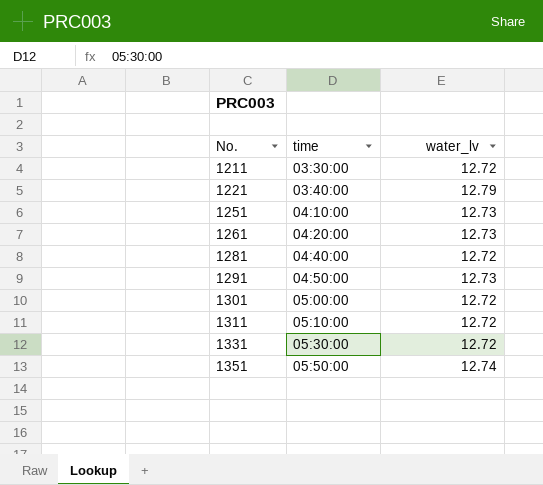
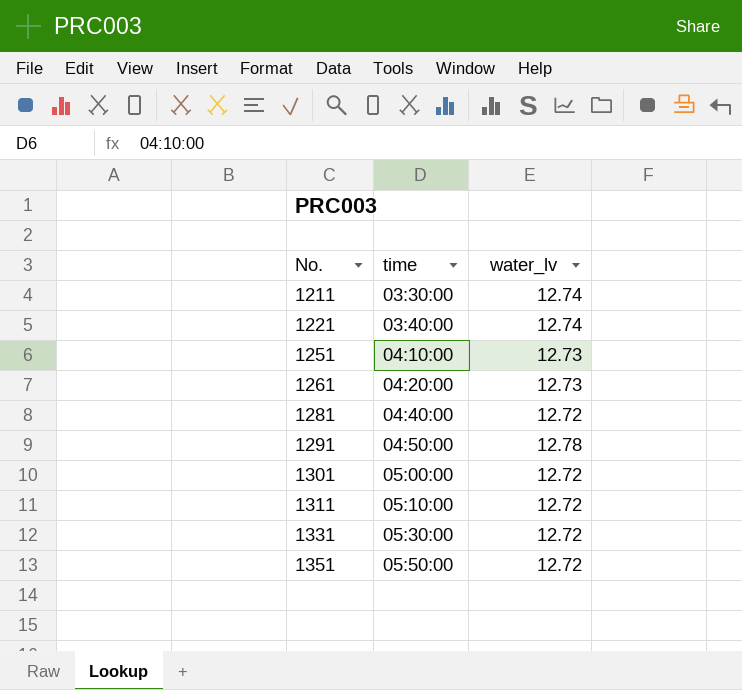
1211 | water_lv: 12.72 -> 12.74
1221 | water_lv: 12.79 -> 12.74
1291 | water_lv: 12.73 -> 12.78
1351 | water_lv: 12.74 -> 12.72

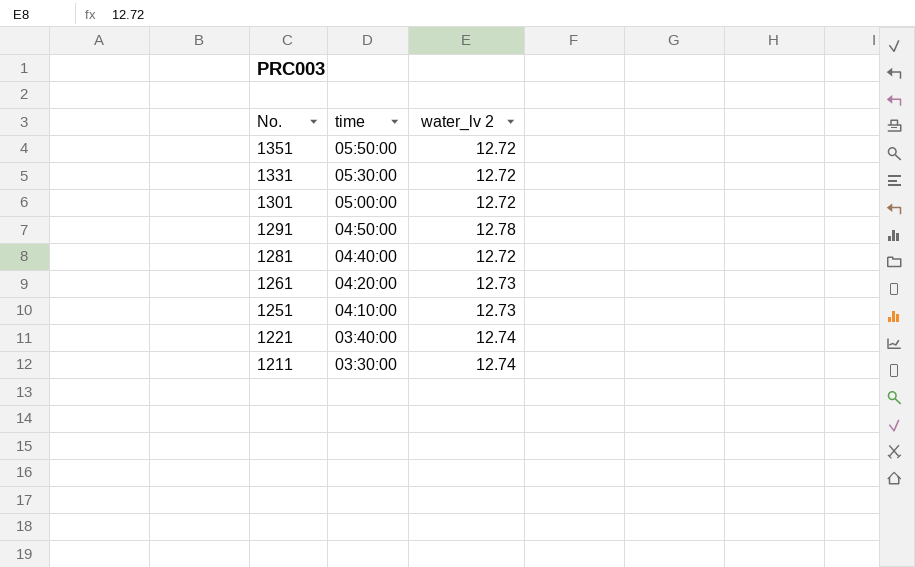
row order: No. ascending -> No. descending
column name: water_lv -> water_lv 2
row 1311: 05:10:00 | 12.72 -> none

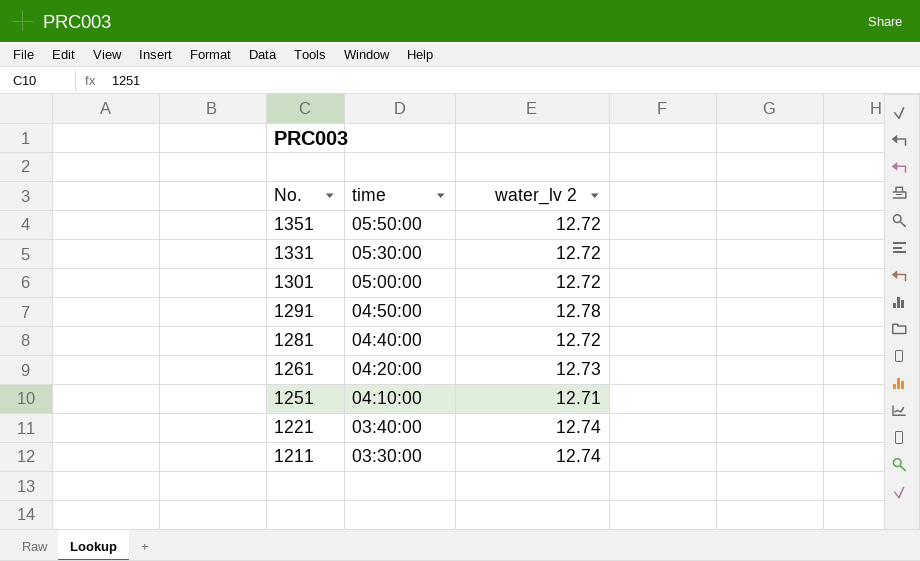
1251 | water_lv 2: 12.73 -> 12.71

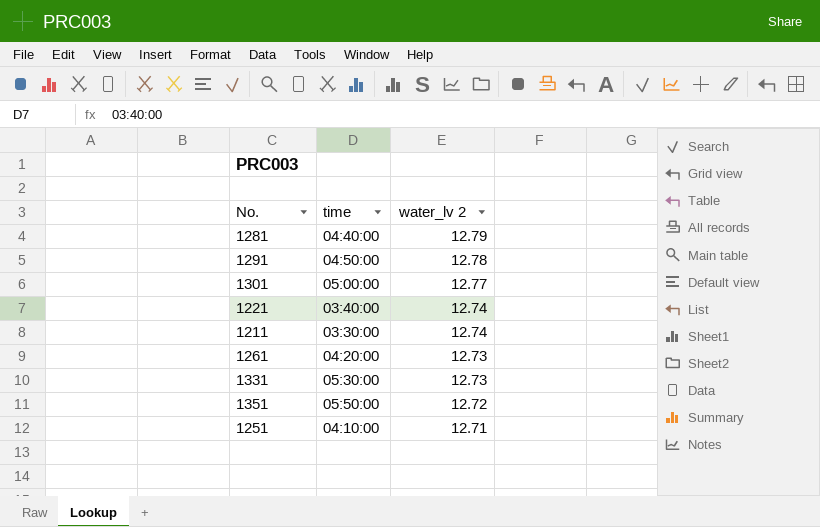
row order: No. descending -> water_lv 2 descending
1281 | water_lv 2: 12.72 -> 12.79
1301 | water_lv 2: 12.72 -> 12.77
1331 | water_lv 2: 12.72 -> 12.73

